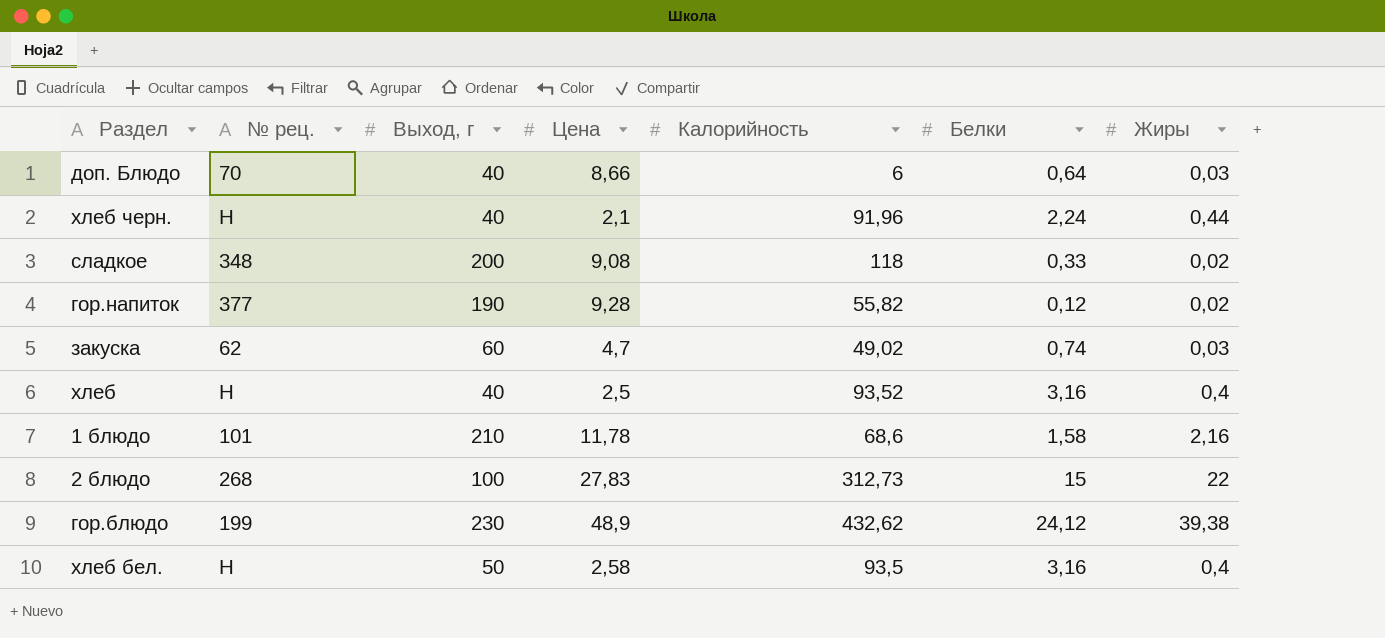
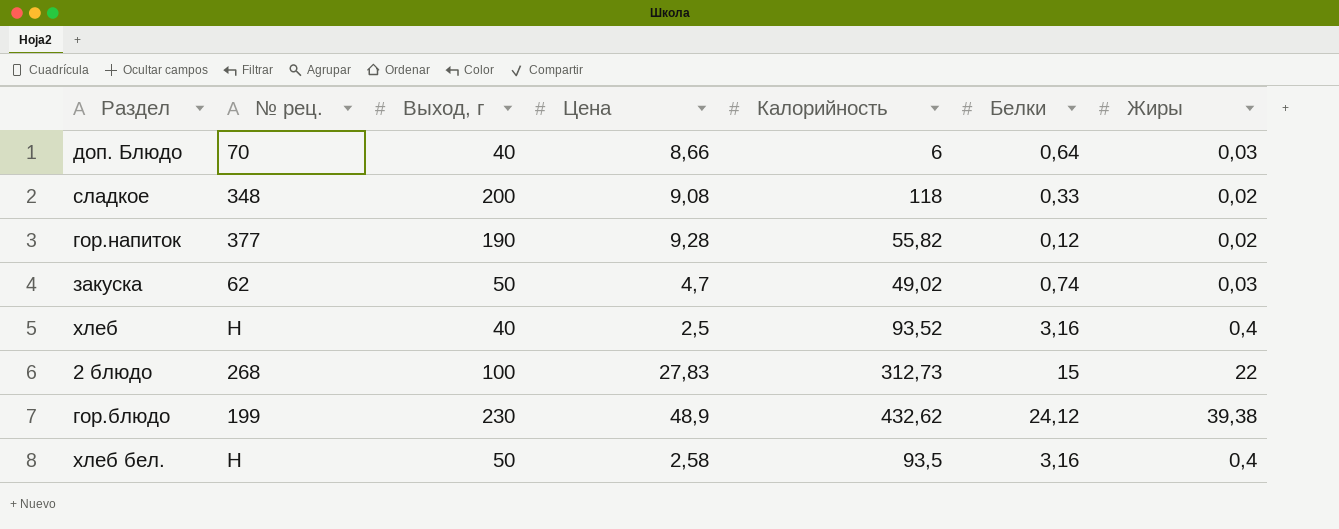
row хлеб черн.: Н | 40 | 2,1 | 91,96 | 2,24 | 0,44 -> none
row 1 блюдо: 101 | 210 | 11,78 | 68,6 | 1,58 | 2,16 -> none
закуска | Выход, г: 60 -> 50

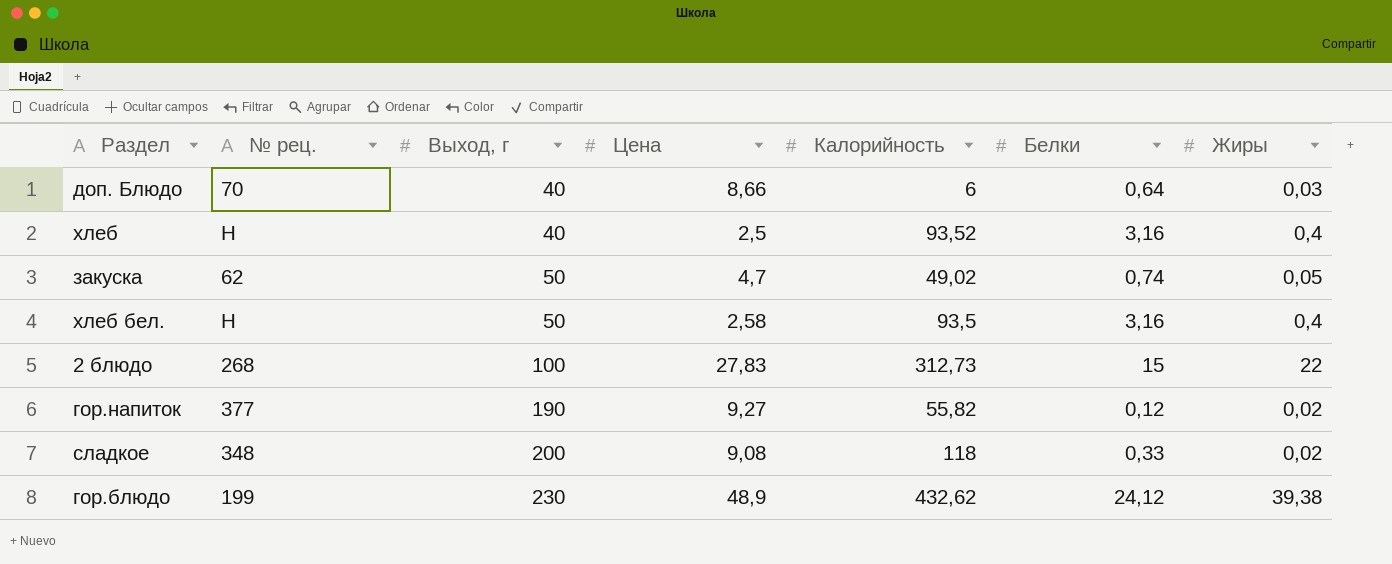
row order: none -> Выход, г ascending
закуска | Жиры: 0,03 -> 0,05
гор.напиток | Цена: 9,28 -> 9,27

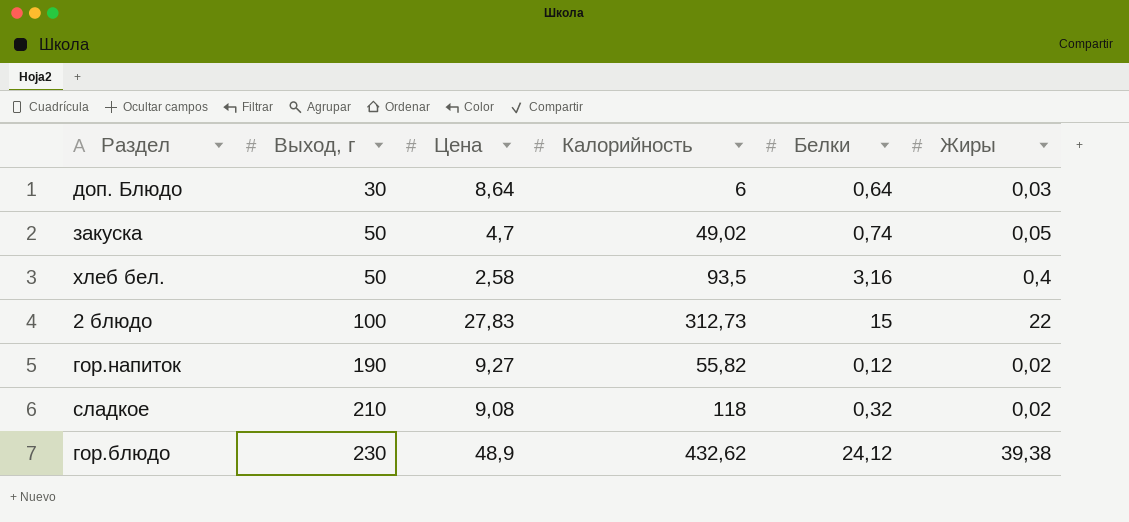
column № рец. | position: 2 -> none
row хлеб: Н | 40 | 2,5 | 93,52 | 3,16 | 0,4 -> none
доп. Блюдо | Выход, г: 40 -> 30
доп. Блюдо | Цена: 8,66 -> 8,64
сладкое | Выход, г: 200 -> 210
сладкое | Белки: 0,33 -> 0,32

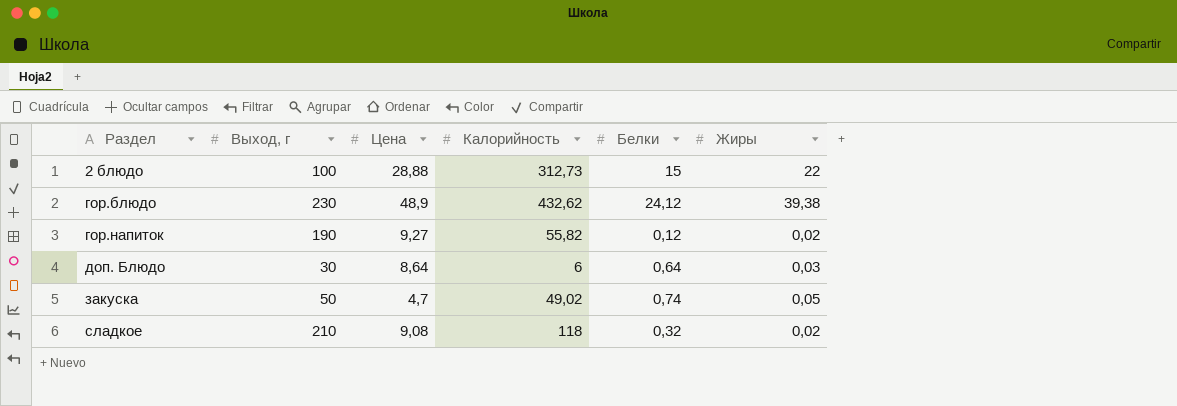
row order: Выход, г ascending -> Раздел ascending
row хлеб бел.: 50 | 2,58 | 93,5 | 3,16 | 0,4 -> none
2 блюдо | Цена: 27,83 -> 28,88

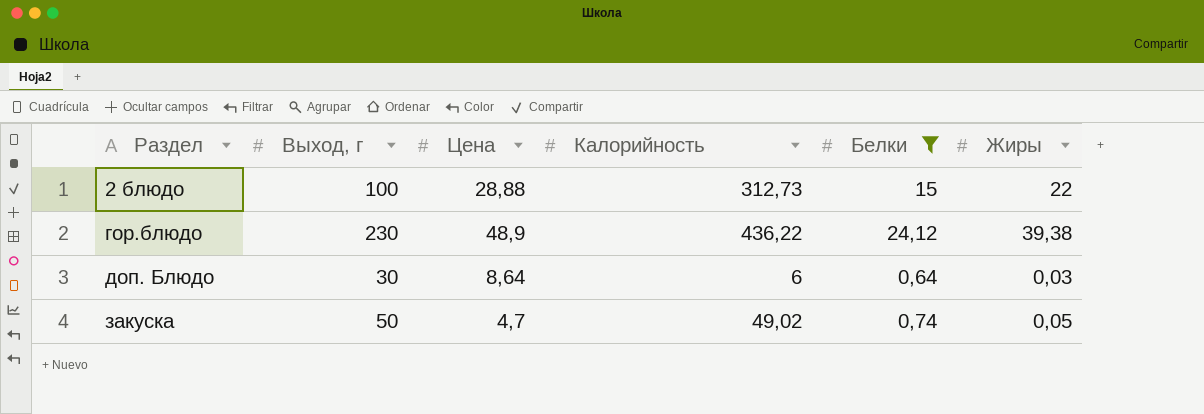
filter: none -> Белки >= 0,64
гор.блюдо | Калорийность: 432,62 -> 436,22

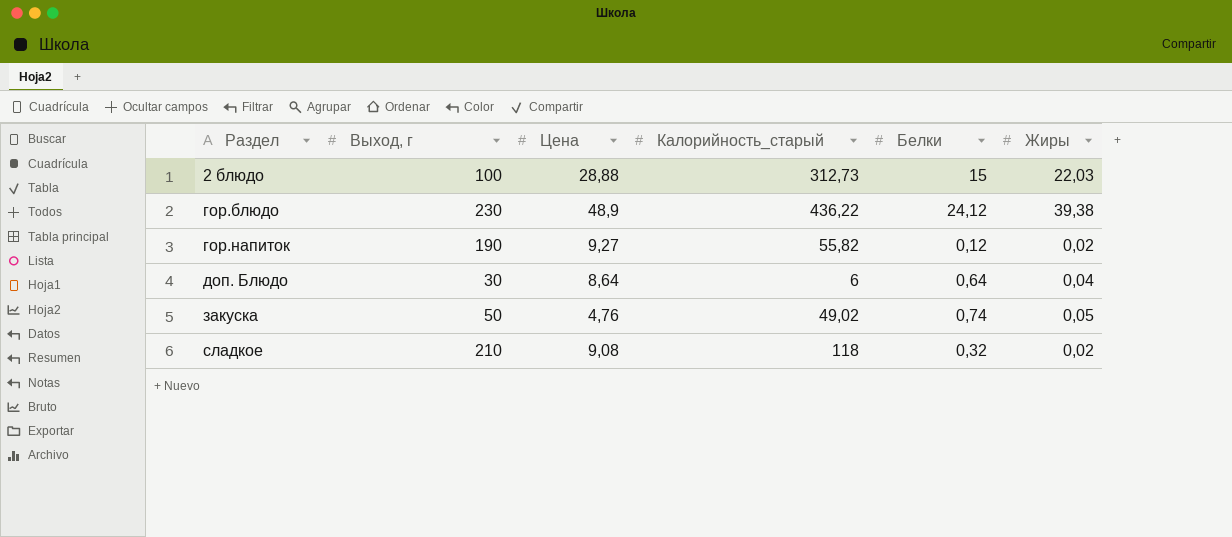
filter: Белки >= 0,64 -> none
column name: Калорийность -> Калорийность_старый
2 блюдо | Жиры: 22 -> 22,03
доп. Блюдо | Жиры: 0,03 -> 0,04
закуска | Цена: 4,7 -> 4,76

